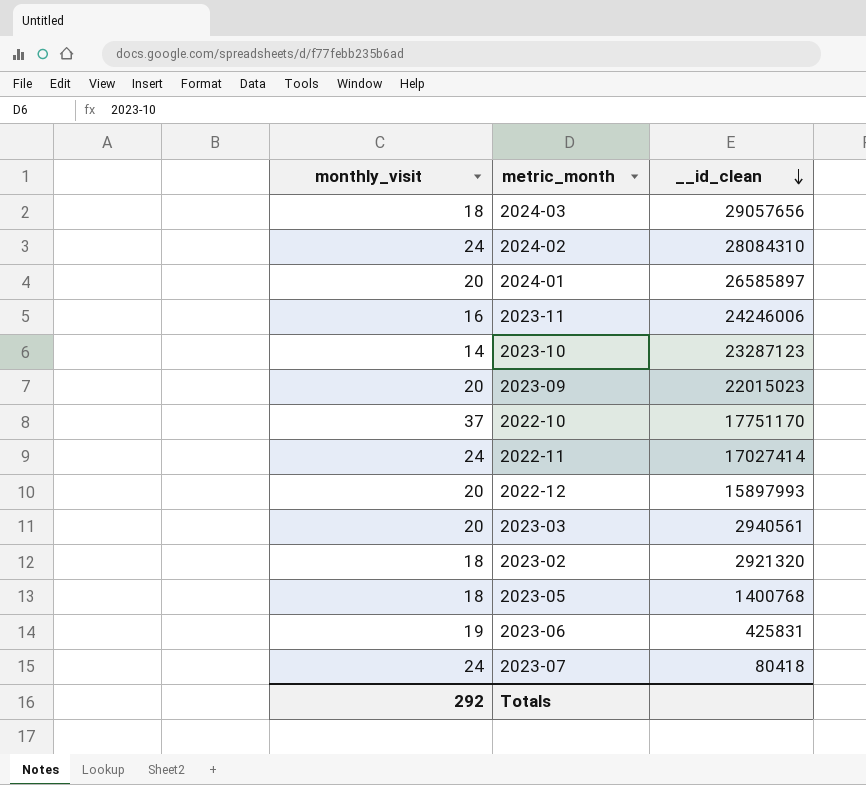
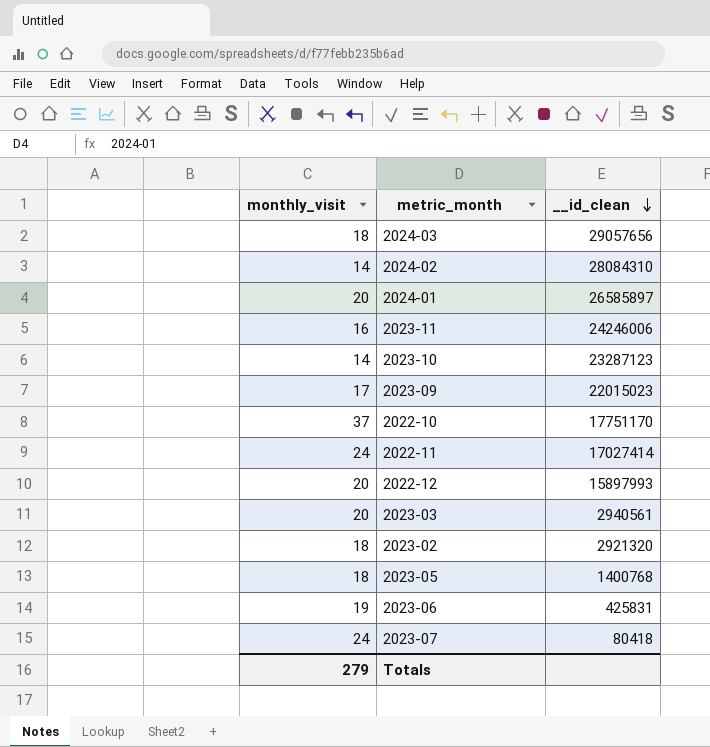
2024-02 | monthly_visit: 24 -> 14
2023-09 | monthly_visit: 20 -> 17
Totals | monthly_visit: 292 -> 279

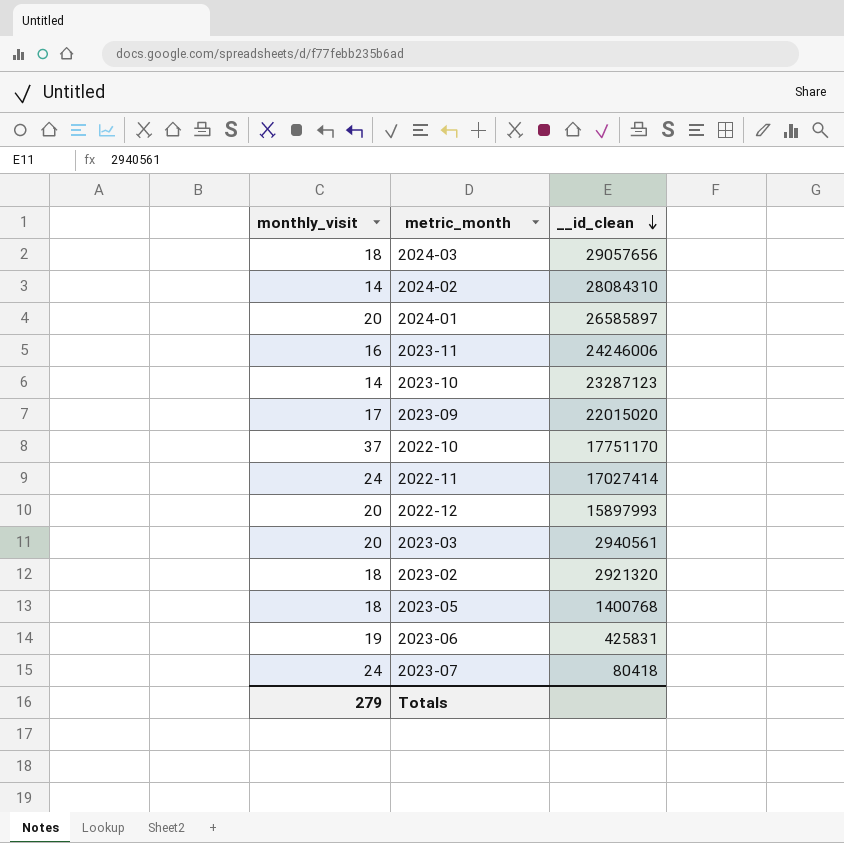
2023-09 | __id_clean: 22015023 -> 22015020

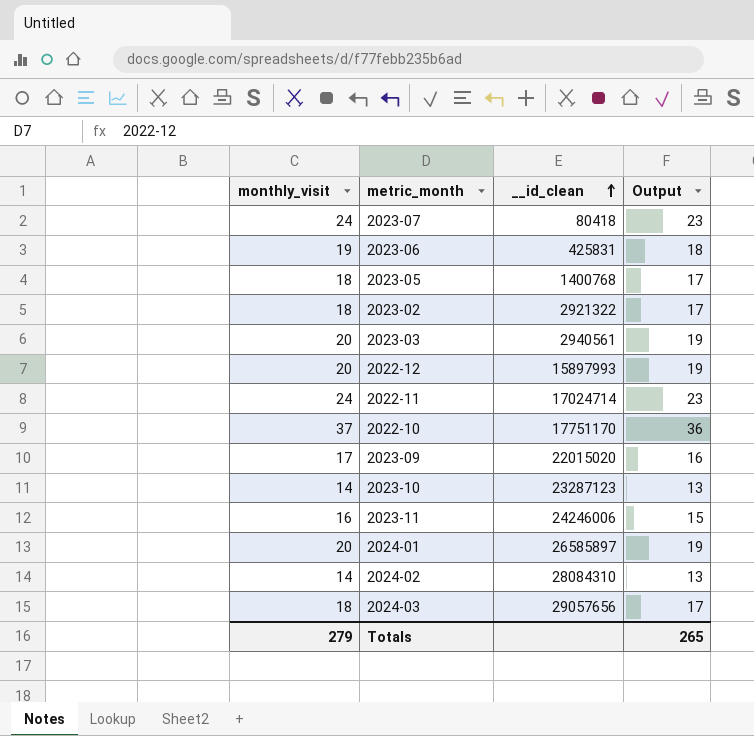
row order: __id_clean descending -> __id_clean ascending
column Output | formula: none -> [monthly_visit] - 1
2023-02 | __id_clean: 2921320 -> 2921322
2022-11 | __id_clean: 17027414 -> 17024714

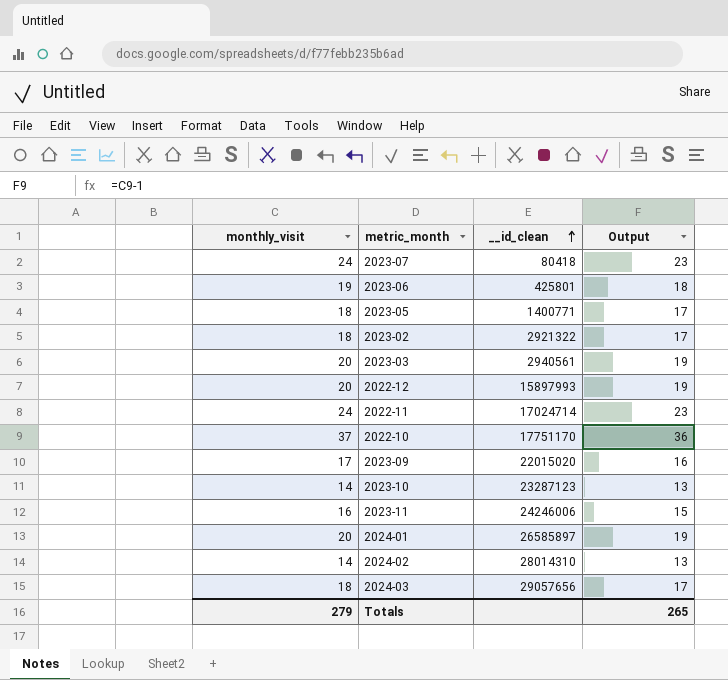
2023-06 | __id_clean: 425831 -> 425801
2023-05 | __id_clean: 1400768 -> 1400771
2024-02 | __id_clean: 28084310 -> 28014310

